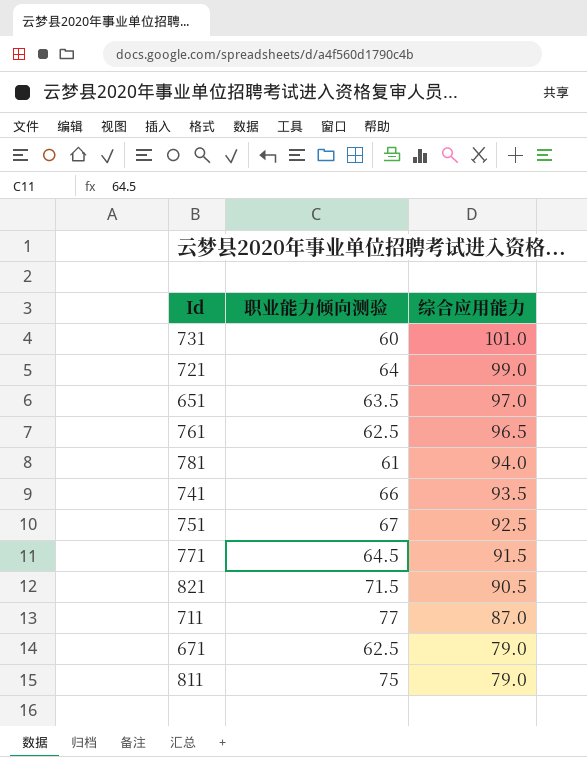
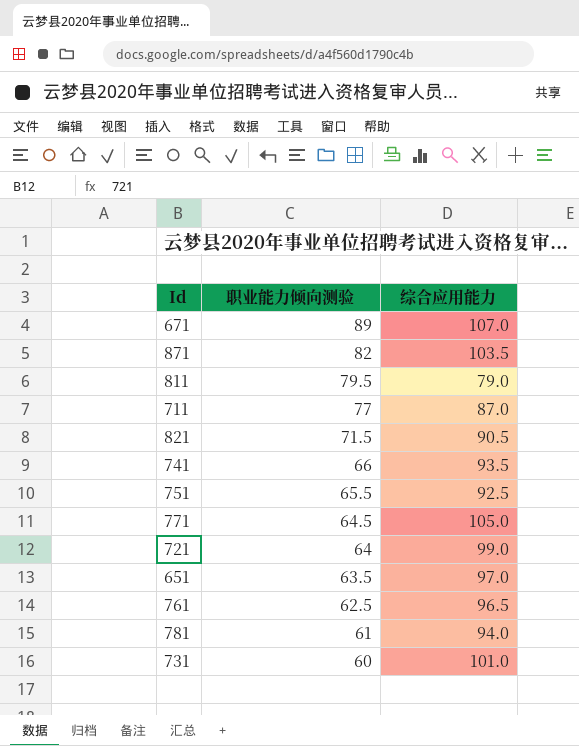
row order: 综合应用能力 descending -> 职业能力倾向测验 descending
671 | 职业能力倾向测验: 62.5 -> 89
671 | 综合应用能力: 79.0 -> 107.0
row 871: none -> 82 | 103.5
811 | 职业能力倾向测验: 75 -> 79.5
751 | 职业能力倾向测验: 67 -> 65.5
771 | 综合应用能力: 91.5 -> 105.0

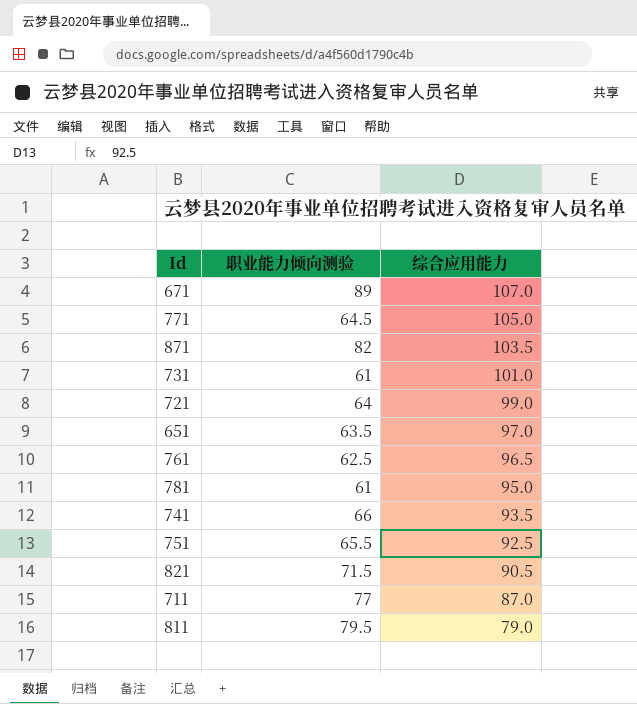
row order: 职业能力倾向测验 descending -> 综合应用能力 descending
731 | 职业能力倾向测验: 60 -> 61
781 | 综合应用能力: 94.0 -> 95.0

